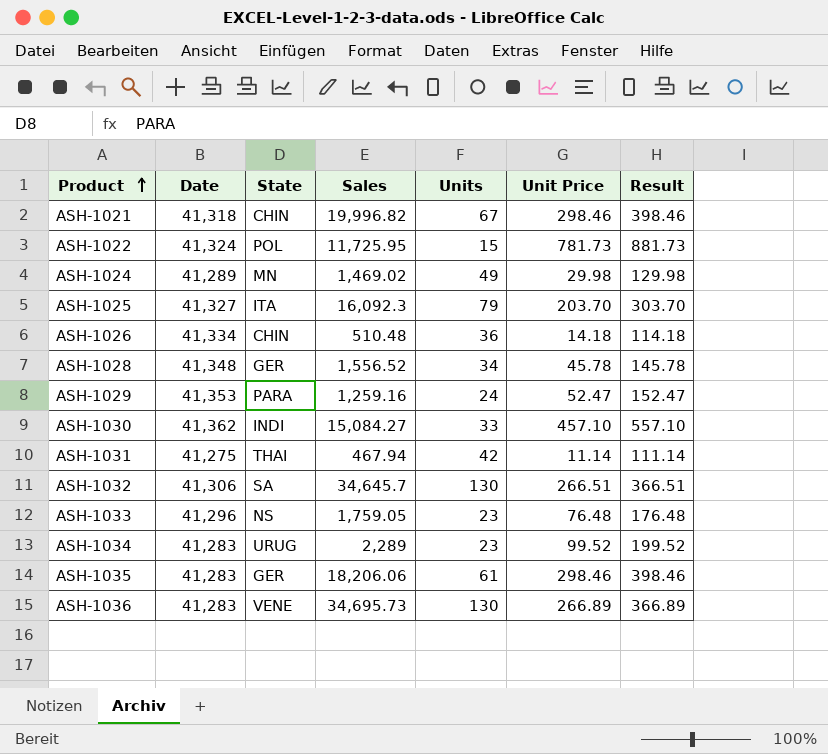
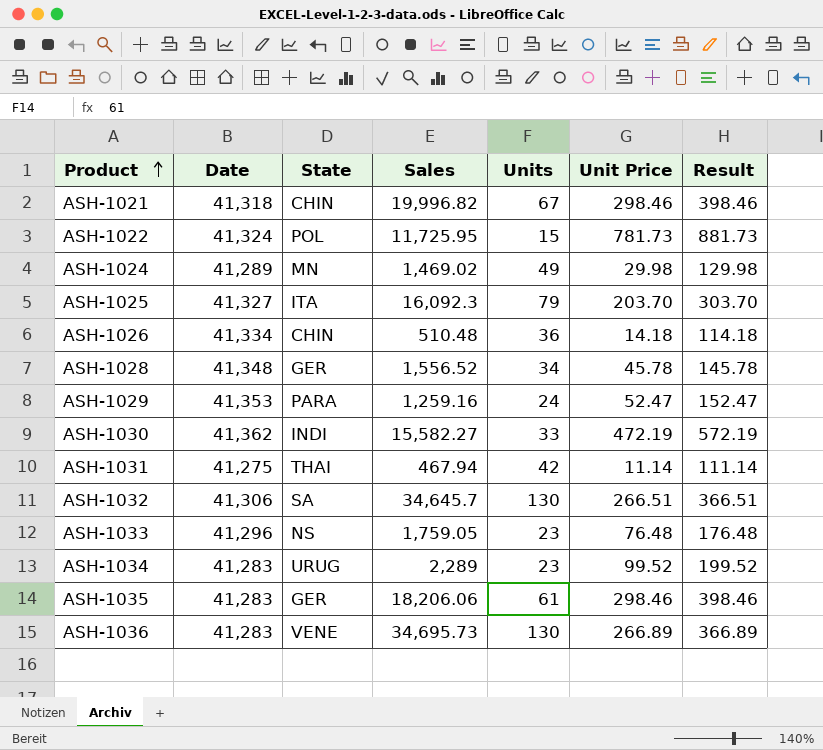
ASH-1030 | Sales: 15,084.27 -> 15,582.27
ASH-1030 | Unit Price: 457.10 -> 472.19
ASH-1030 | Result: 557.10 -> 572.19

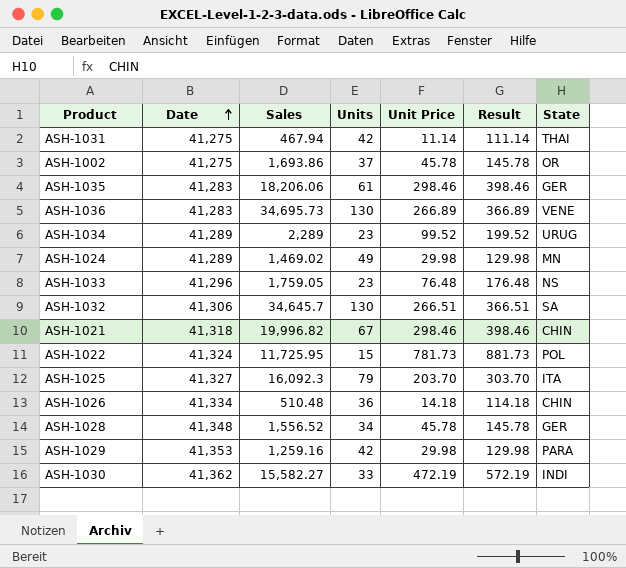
row order: Product ascending -> Date ascending
column State | position: 3 -> 7
row ASH-1002: none -> 41,275 | 1,693.86 | 37 | 45.78 | 145.78 | OR
ASH-1034 | Date: 41,283 -> 41,289
ASH-1029 | Units: 24 -> 42
ASH-1029 | Unit Price: 52.47 -> 29.98
ASH-1029 | Result: 152.47 -> 129.98

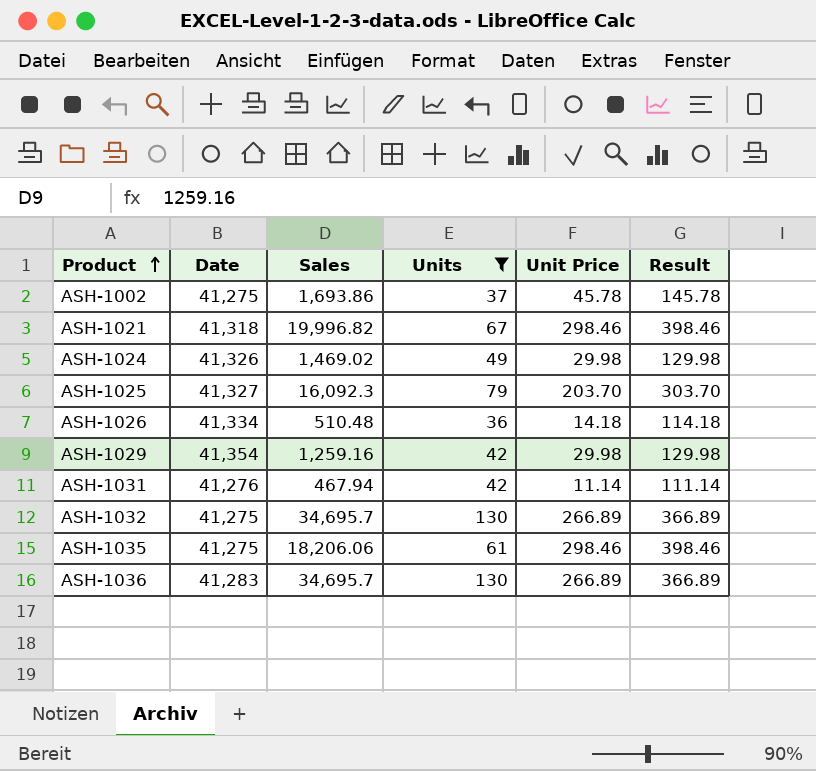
filter: none -> Units >= 36
row order: Date ascending -> Product ascending
column State | position: 7 -> none
ASH-1024 | Date: 41,289 -> 41,326
ASH-1029 | Date: 41,353 -> 41,354
ASH-1031 | Date: 41,275 -> 41,276
ASH-1032 | Date: 41,306 -> 41,275
ASH-1032 | Sales: 34,645.7 -> 34,695.7
ASH-1032 | Unit Price: 266.51 -> 266.89
ASH-1032 | Result: 366.51 -> 366.89
ASH-1035 | Date: 41,283 -> 41,275
ASH-1036 | Sales: 34,695.73 -> 34,695.7

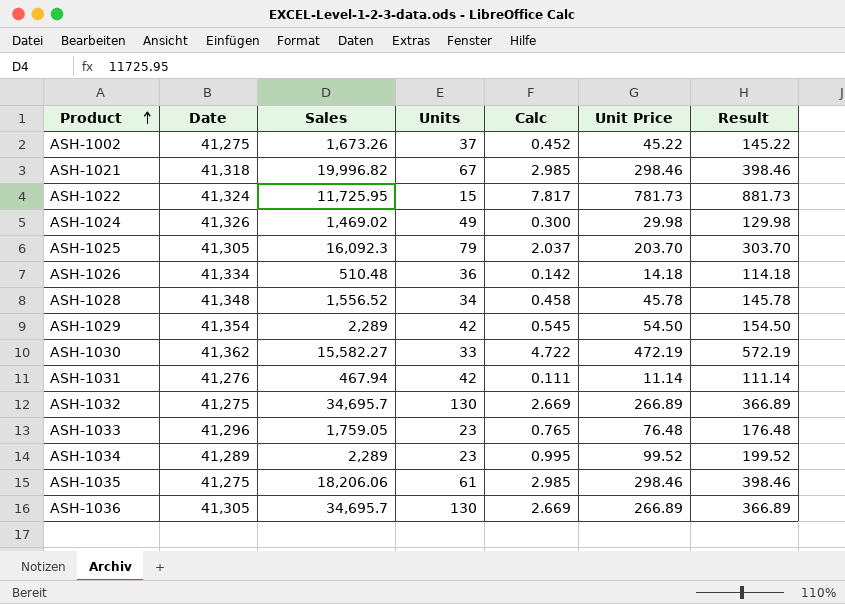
filter: Units >= 36 -> none
column Calc | formula: none -> [Unit Price] * 0.01
ASH-1002 | Sales: 1,693.86 -> 1,673.26
ASH-1002 | Unit Price: 45.78 -> 45.22
ASH-1002 | Result: 145.78 -> 145.22
ASH-1025 | Date: 41,327 -> 41,305
ASH-1029 | Sales: 1,259.16 -> 2,289
ASH-1029 | Unit Price: 29.98 -> 54.50
ASH-1029 | Result: 129.98 -> 154.50
ASH-1036 | Date: 41,283 -> 41,305

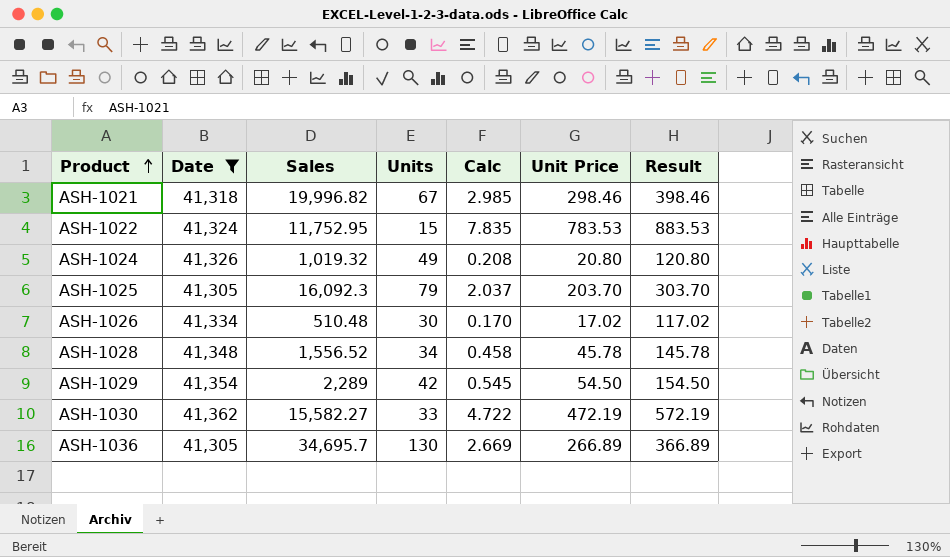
filter: none -> Date >= 41,305
ASH-1022 | Sales: 11,725.95 -> 11,752.95
ASH-1022 | Calc: 7.817 -> 7.835
ASH-1022 | Unit Price: 781.73 -> 783.53
ASH-1022 | Result: 881.73 -> 883.53
ASH-1024 | Sales: 1,469.02 -> 1,019.32
ASH-1024 | Calc: 0.300 -> 0.208
ASH-1024 | Unit Price: 29.98 -> 20.80
ASH-1024 | Result: 129.98 -> 120.80
ASH-1026 | Units: 36 -> 30
ASH-1026 | Calc: 0.142 -> 0.170
ASH-1026 | Unit Price: 14.18 -> 17.02
ASH-1026 | Result: 114.18 -> 117.02

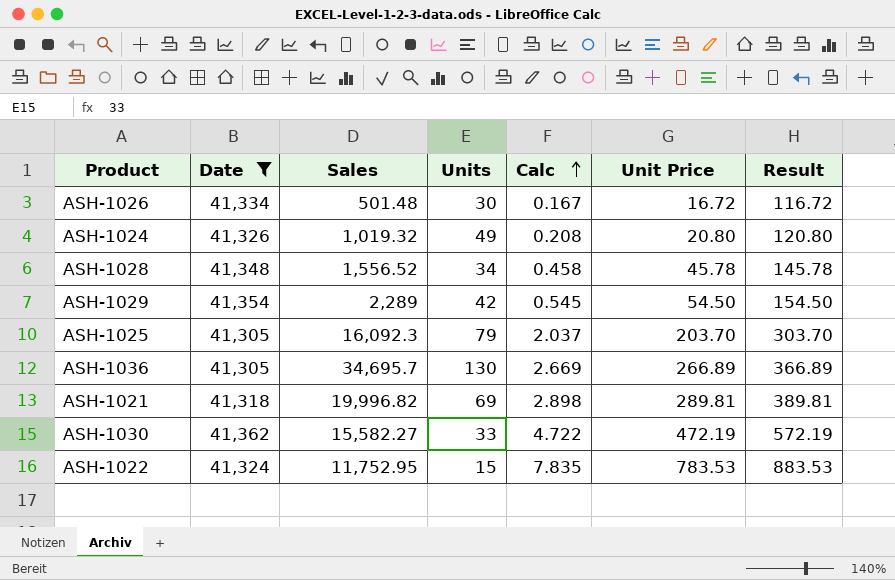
row order: Product ascending -> Calc ascending
ASH-1026 | Sales: 510.48 -> 501.48
ASH-1026 | Calc: 0.170 -> 0.167
ASH-1026 | Unit Price: 17.02 -> 16.72
ASH-1026 | Result: 117.02 -> 116.72
ASH-1021 | Units: 67 -> 69
ASH-1021 | Calc: 2.985 -> 2.898
ASH-1021 | Unit Price: 298.46 -> 289.81
ASH-1021 | Result: 398.46 -> 389.81

